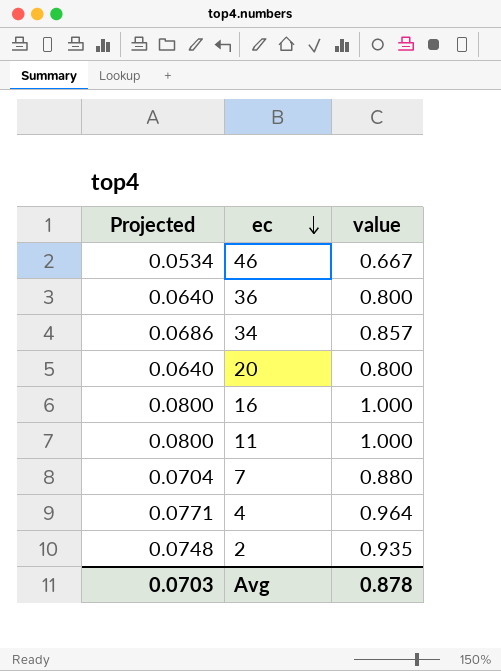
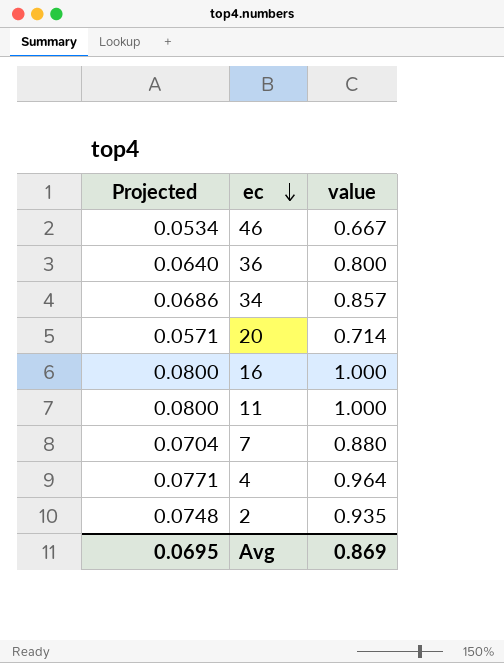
20 | Projected: 0.0640 -> 0.0571
20 | value: 0.800 -> 0.714
Avg | Projected: 0.0703 -> 0.0695
Avg | value: 0.878 -> 0.869

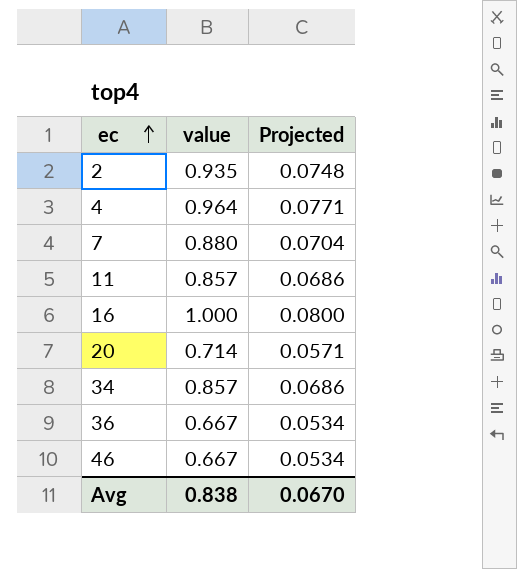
row order: ec descending -> ec ascending
column Projected | position: 1 -> 3
11 | value: 1.000 -> 0.857
11 | Projected: 0.0800 -> 0.0686
36 | value: 0.800 -> 0.667
36 | Projected: 0.0640 -> 0.0534
Avg | value: 0.869 -> 0.838
Avg | Projected: 0.0695 -> 0.0670

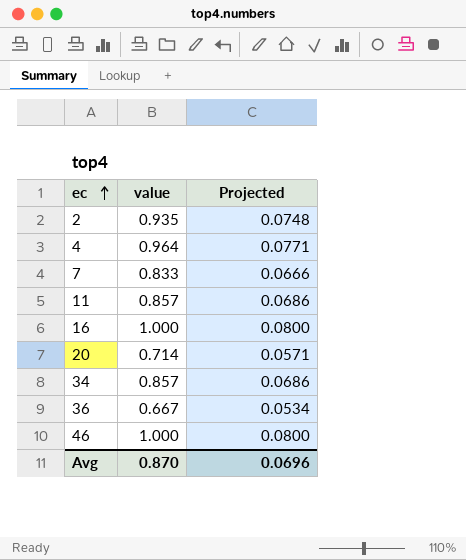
7 | value: 0.880 -> 0.833
7 | Projected: 0.0704 -> 0.0666
46 | value: 0.667 -> 1.000
46 | Projected: 0.0534 -> 0.0800
Avg | value: 0.838 -> 0.870
Avg | Projected: 0.0670 -> 0.0696

